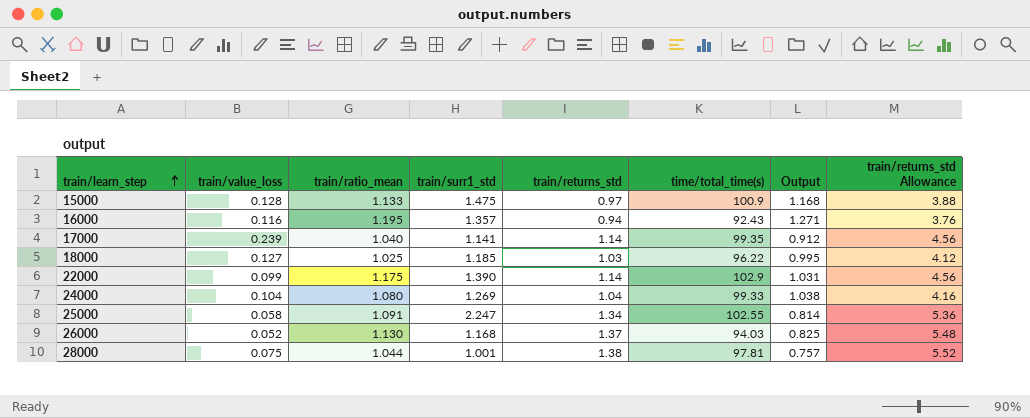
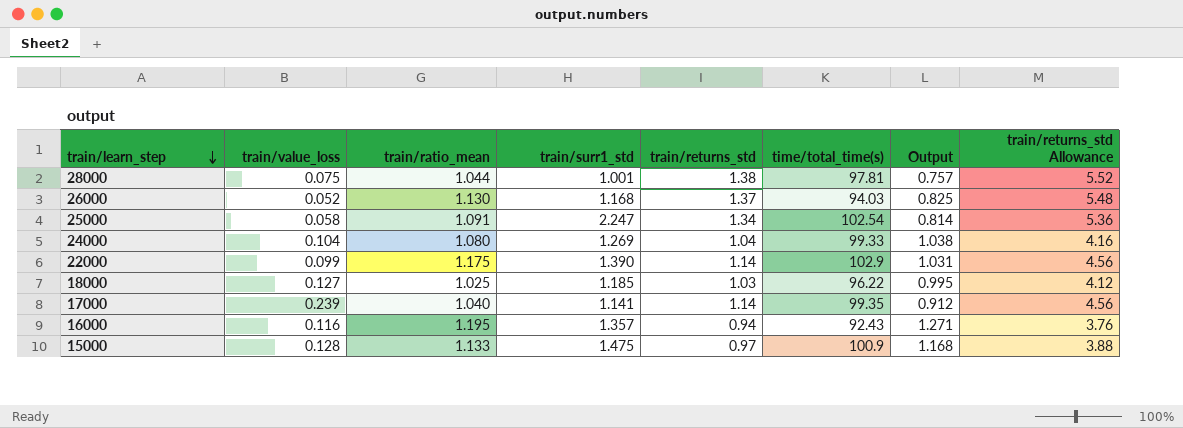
row order: train/learn_step ascending -> train/learn_step descending
25000 | time/total_time(s): 102.55 -> 102.54

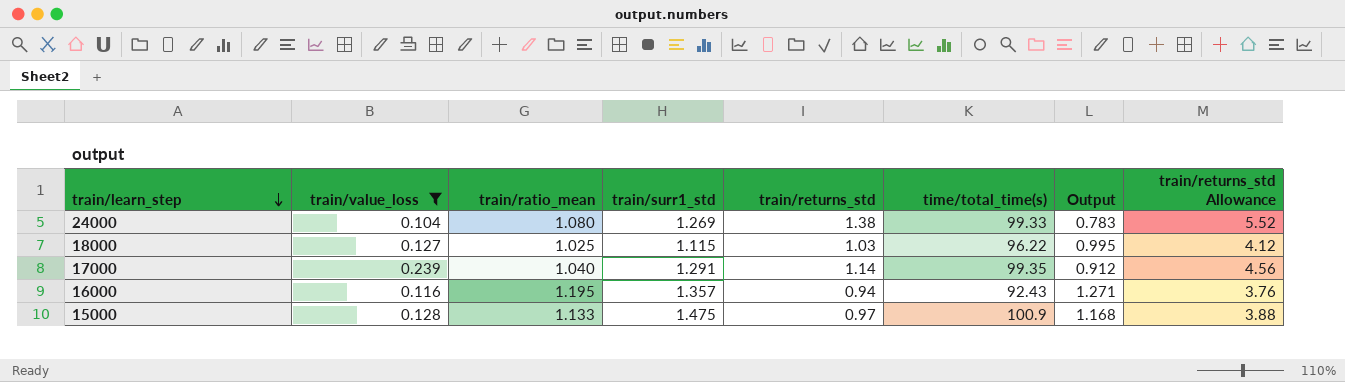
filter: none -> train/value_loss >= 0.104
24000 | train/returns_std: 1.04 -> 1.38
24000 | Output: 1.038 -> 0.783
24000 | train/returns_std Allowance: 4.16 -> 5.52
18000 | train/surr1_std: 1.185 -> 1.115
17000 | train/surr1_std: 1.141 -> 1.291

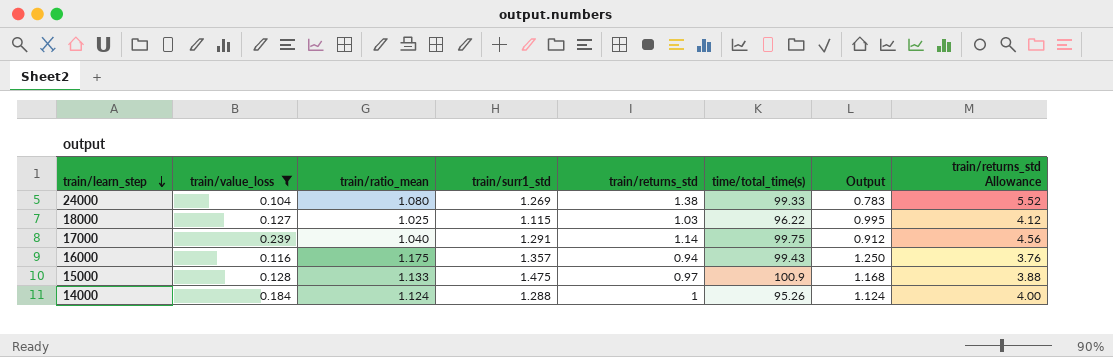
17000 | time/total_time(s): 99.35 -> 99.75
16000 | train/ratio_mean: 1.195 -> 1.175
16000 | time/total_time(s): 92.43 -> 99.43
16000 | Output: 1.271 -> 1.250
row 14000: none -> 0.184 | 1.124 | 1.288 | 1 | 95.26 | 1.124 | 4.00

